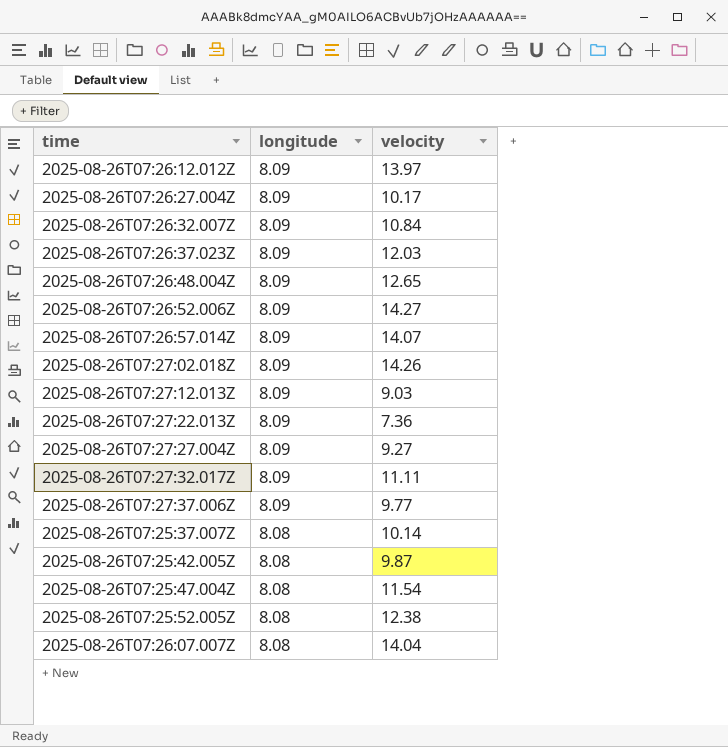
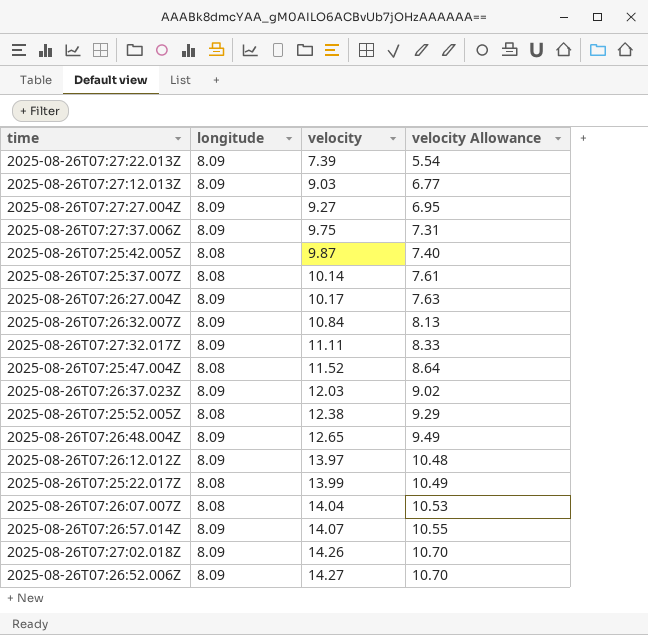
row order: longitude descending -> velocity ascending
column velocity Allowance | formula: none -> [velocity] * 0.75
2025-08-26T07:27:22.013Z | velocity: 7.36 -> 7.39
2025-08-26T07:27:37.006Z | velocity: 9.77 -> 9.75
2025-08-26T07:25:47.004Z | velocity: 11.54 -> 11.52
row 2025-08-26T07:25:22.017Z: none -> 8.08 | 13.99 | 10.49

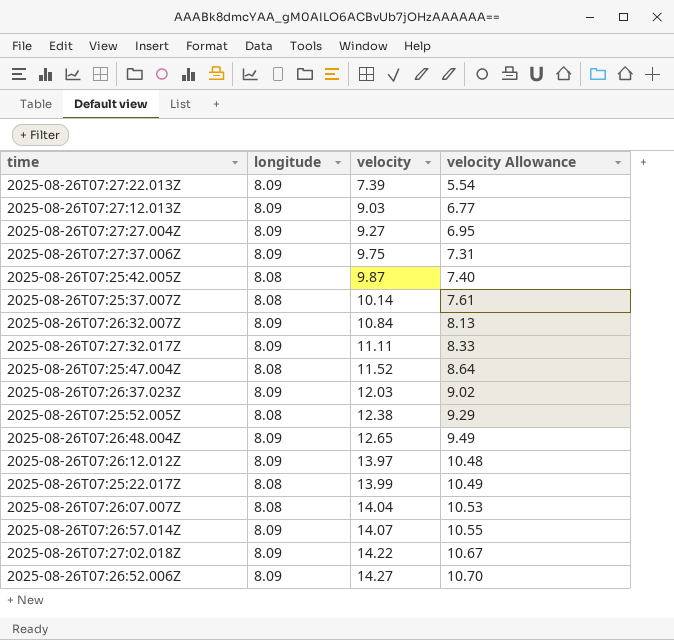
row 2025-08-26T07:26:27.004Z: 8.09 | 10.17 | 7.63 -> none
2025-08-26T07:27:02.018Z | velocity: 14.26 -> 14.22
2025-08-26T07:27:02.018Z | velocity Allowance: 10.70 -> 10.67

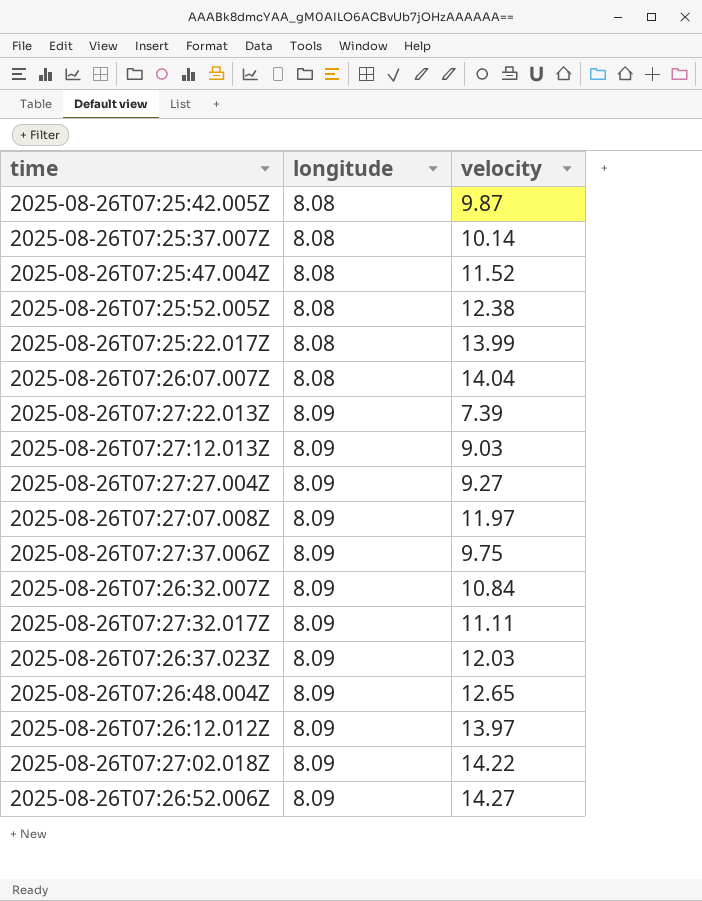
row order: velocity ascending -> longitude ascending
column velocity Allowance | formula: [velocity] * 0.75 -> none
row 2025-08-26T07:26:57.014Z: 8.09 | 14.07 | 10.55 -> none
row 2025-08-26T07:27:07.008Z: none -> 8.09 | 11.97

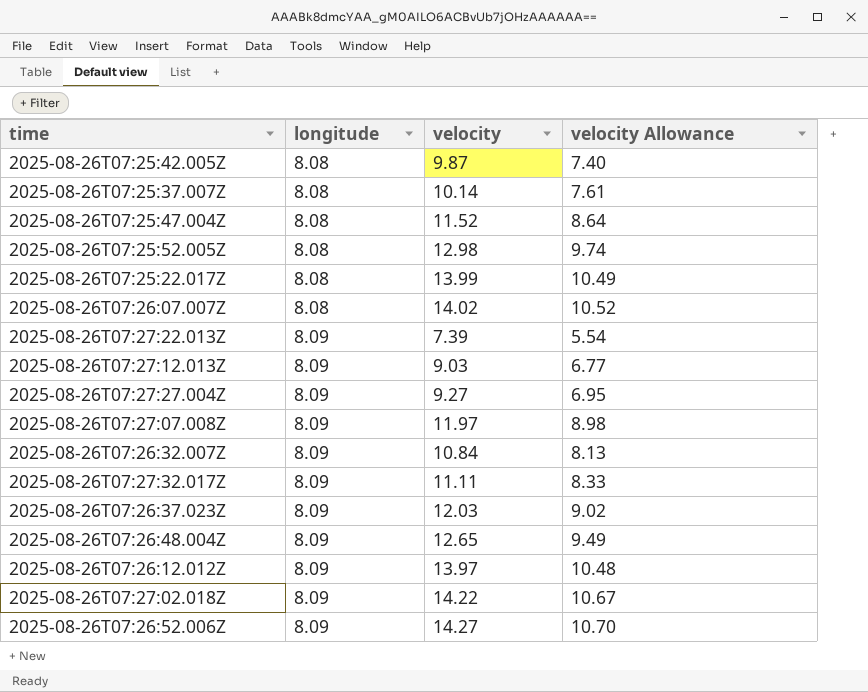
column velocity Allowance | formula: none -> [velocity] * 0.75
row 2025-08-26T07:27:37.006Z: 8.09 | 9.75 -> none
2025-08-26T07:25:52.005Z | velocity: 12.38 -> 12.98
2025-08-26T07:26:07.007Z | velocity: 14.04 -> 14.02

